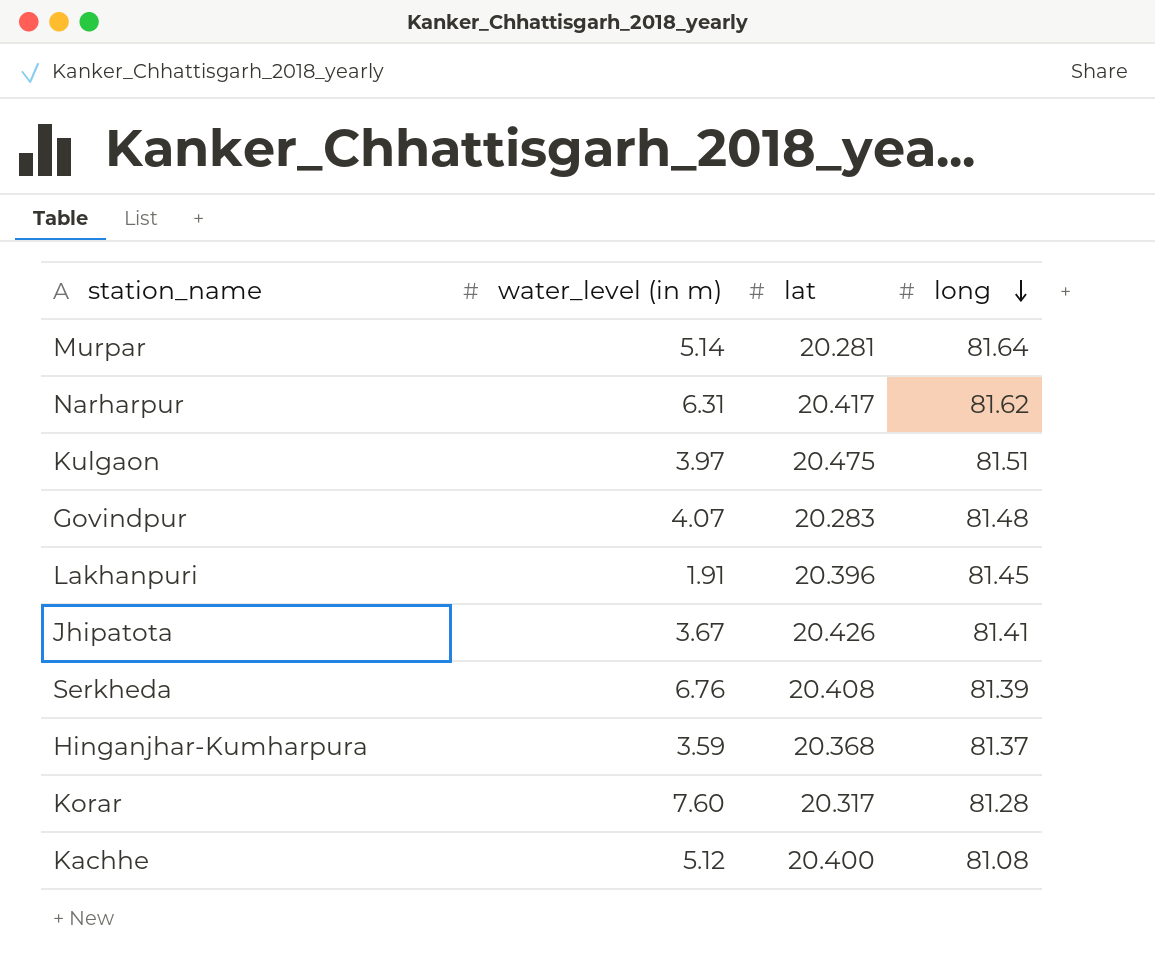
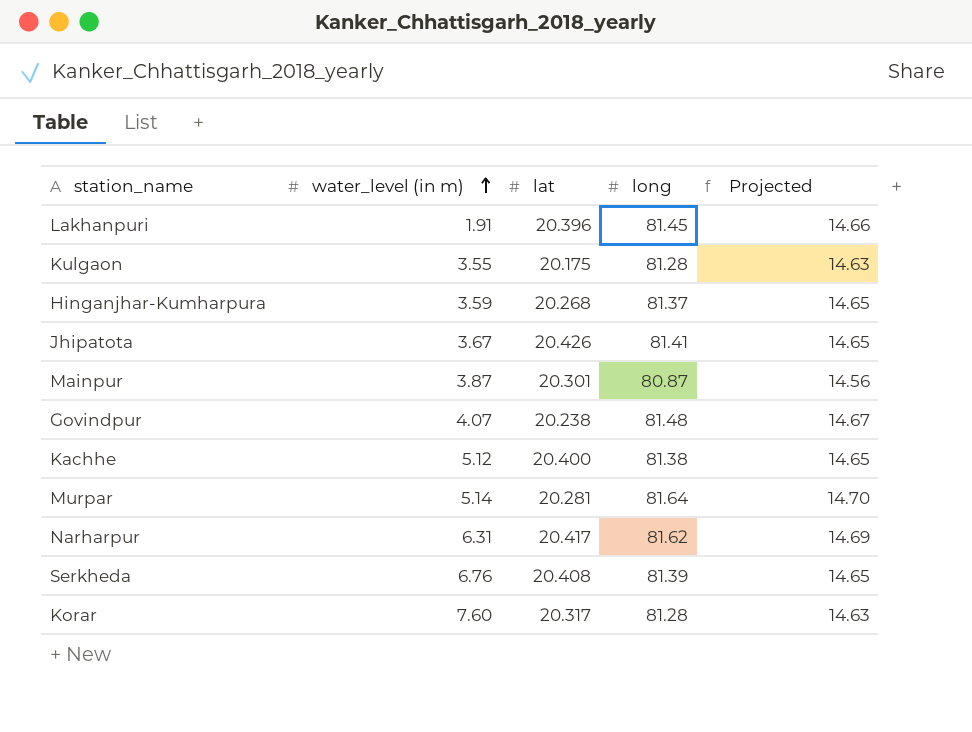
row order: long descending -> water_level (in m) ascending
column Projected | formula: none -> [long] * 0.18
Kulgaon | water_level (in m): 3.97 -> 3.55
Kulgaon | lat: 20.475 -> 20.175
Kulgaon | long: 81.51 -> 81.28
Hinganjhar-Kumharpura | lat: 20.368 -> 20.268
row Mainpur: none -> 3.87 | 20.301 | 80.87 | 14.56
Govindpur | lat: 20.283 -> 20.238
Kachhe | long: 81.08 -> 81.38

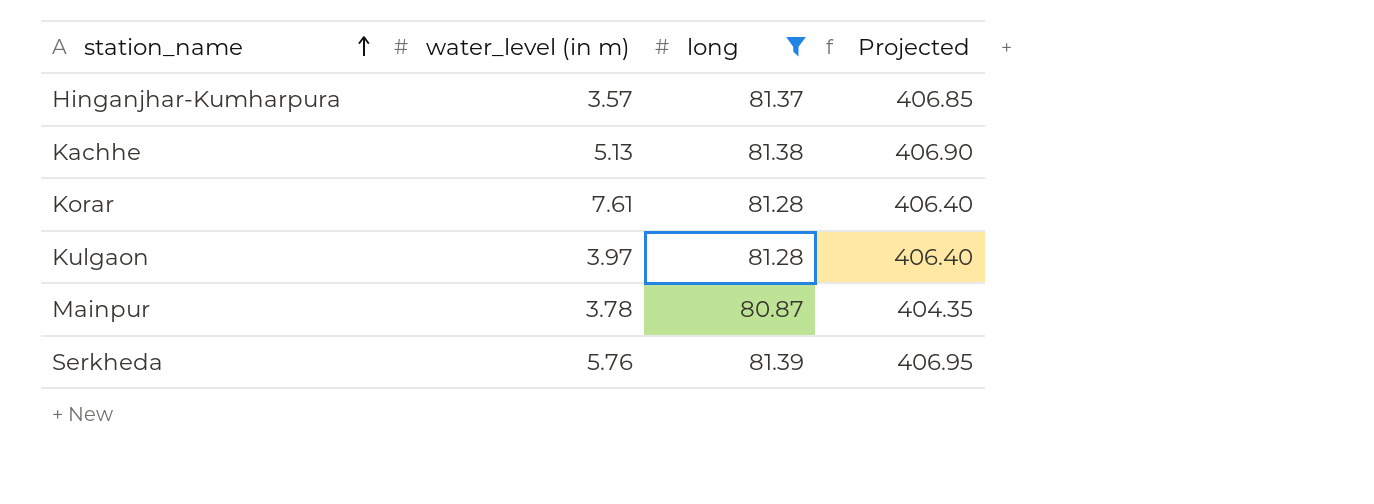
filter: none -> long <= 81.39
row order: water_level (in m) ascending -> station_name ascending
column lat | position: 3 -> none
column Projected | formula: [long] * 0.18 -> [long] * 5
Hinganjhar-Kumharpura | water_level (in m): 3.59 -> 3.57
Kachhe | water_level (in m): 5.12 -> 5.13
Korar | water_level (in m): 7.60 -> 7.61
Kulgaon | water_level (in m): 3.55 -> 3.97
Mainpur | water_level (in m): 3.87 -> 3.78
Serkheda | water_level (in m): 6.76 -> 5.76

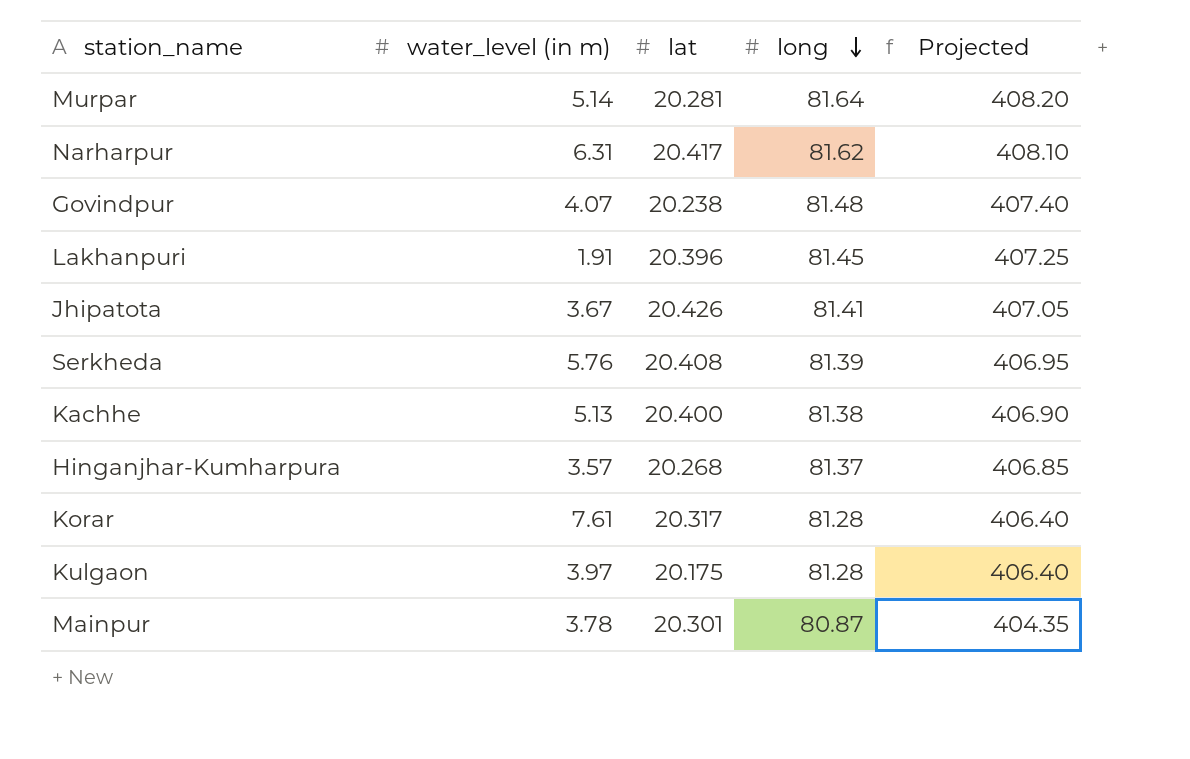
filter: long <= 81.39 -> none
row order: station_name ascending -> long descending
column lat | position: none -> 3

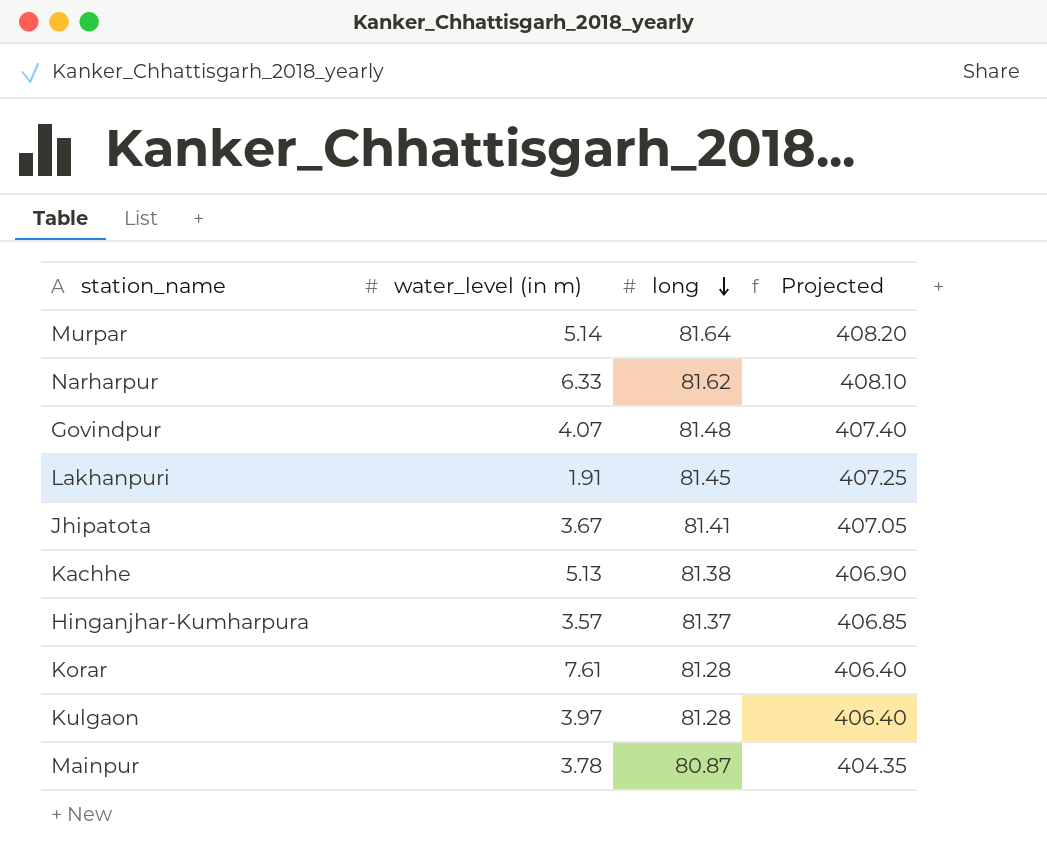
column lat | position: 3 -> none
row Serkheda: 5.76 | 20.408 | 81.39 | 406.95 -> none
Narharpur | water_level (in m): 6.31 -> 6.33

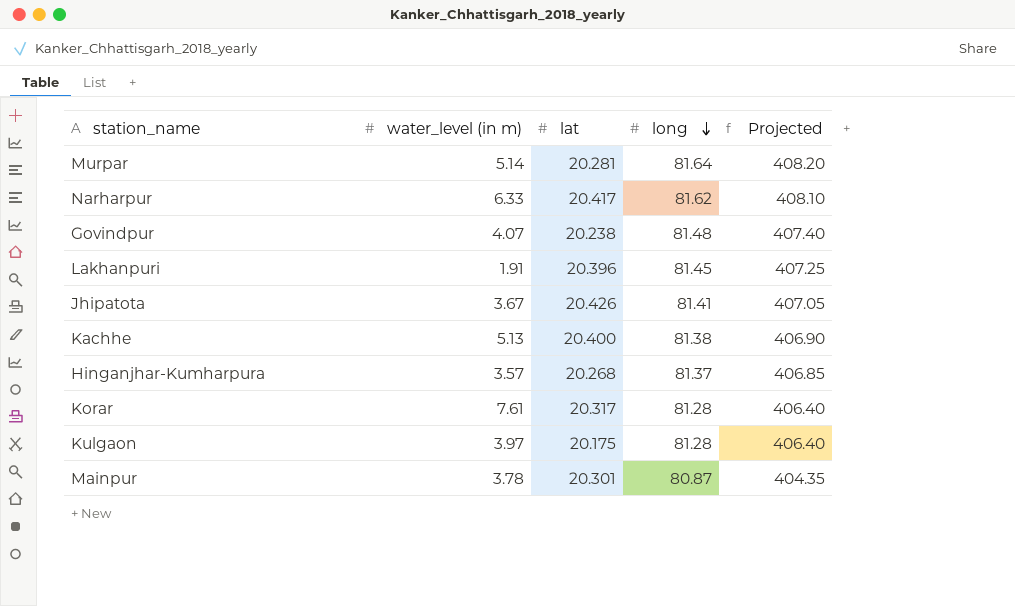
column lat | position: none -> 3

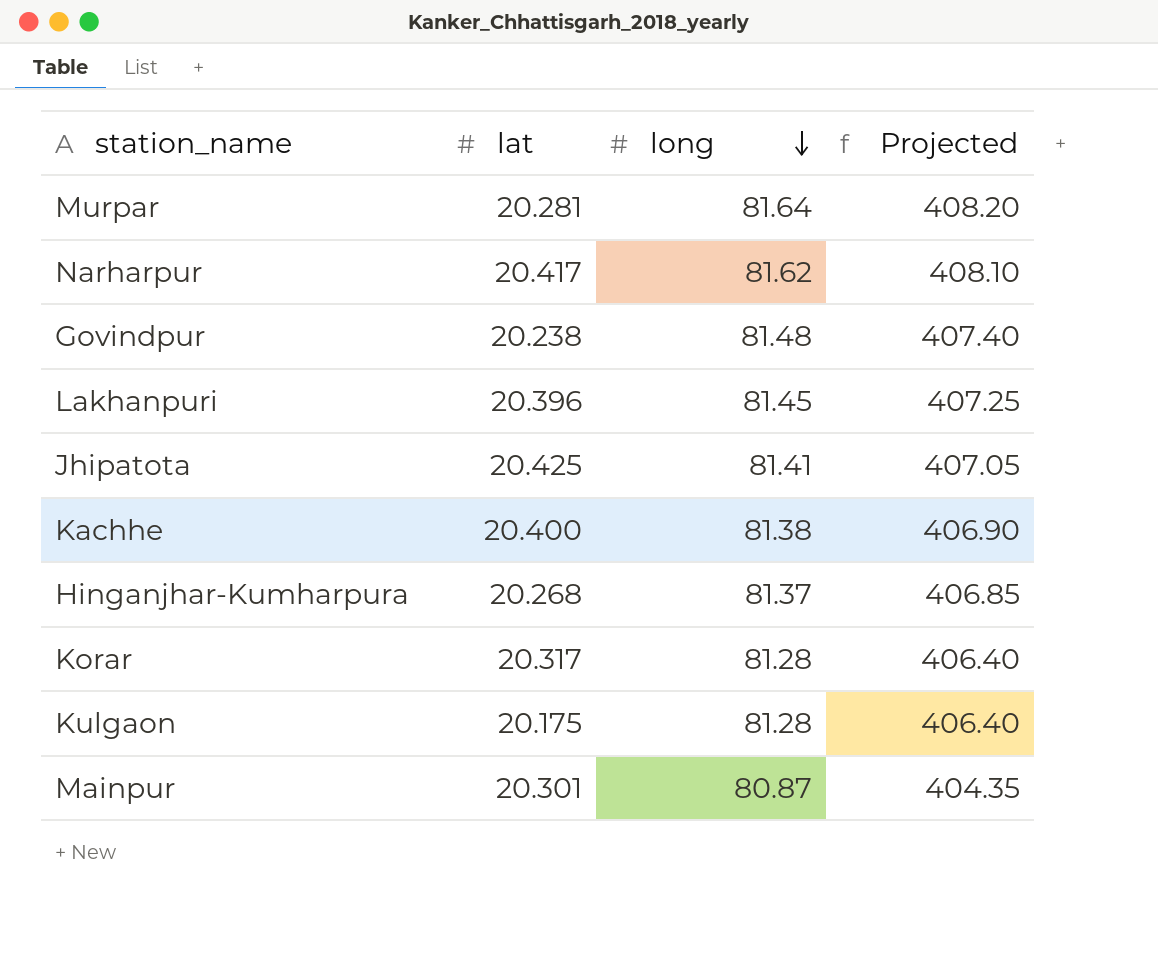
column water_level (in m) | position: 2 -> none
Jhipatota | lat: 20.426 -> 20.425

